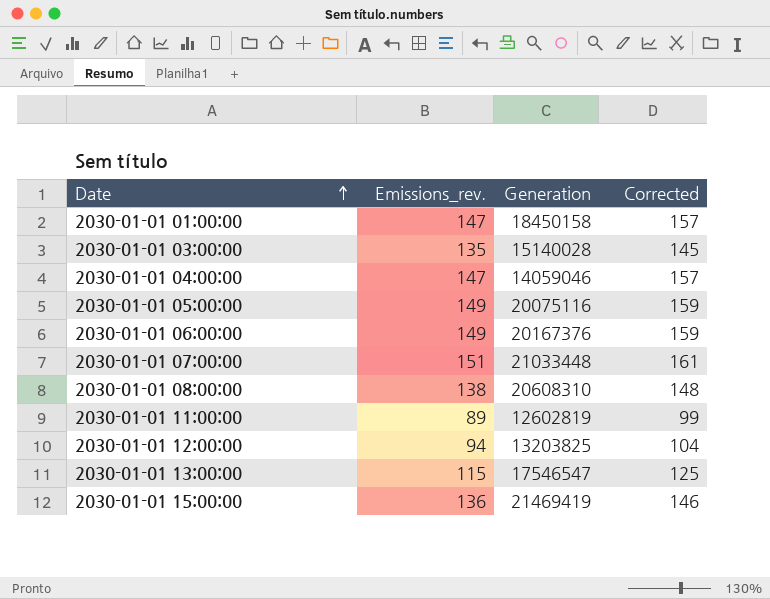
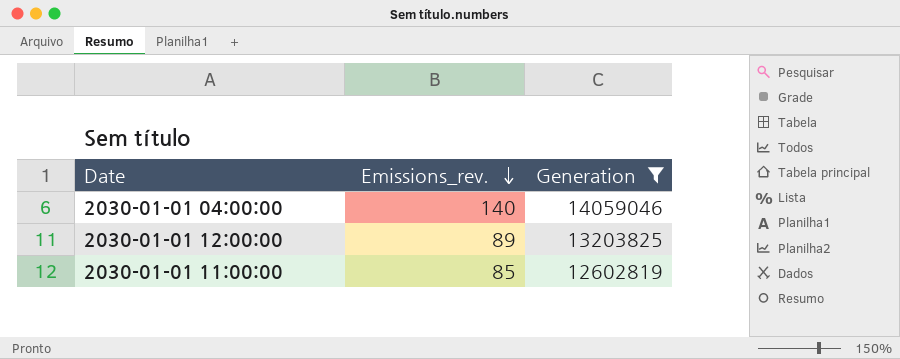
filter: none -> Generation <= 14059046
row order: Date ascending -> Emissions_rev. descending
column Corrected | formula: [Emissions_rev.] + 10 -> none
2030-01-01 04:00:00 | Emissions_rev.: 147 -> 140
2030-01-01 12:00:00 | Emissions_rev.: 94 -> 89
2030-01-01 11:00:00 | Emissions_rev.: 89 -> 85

